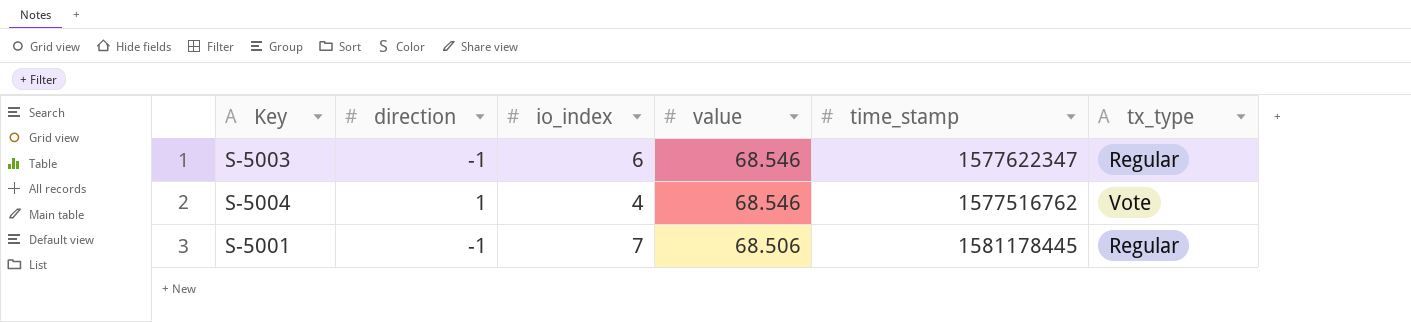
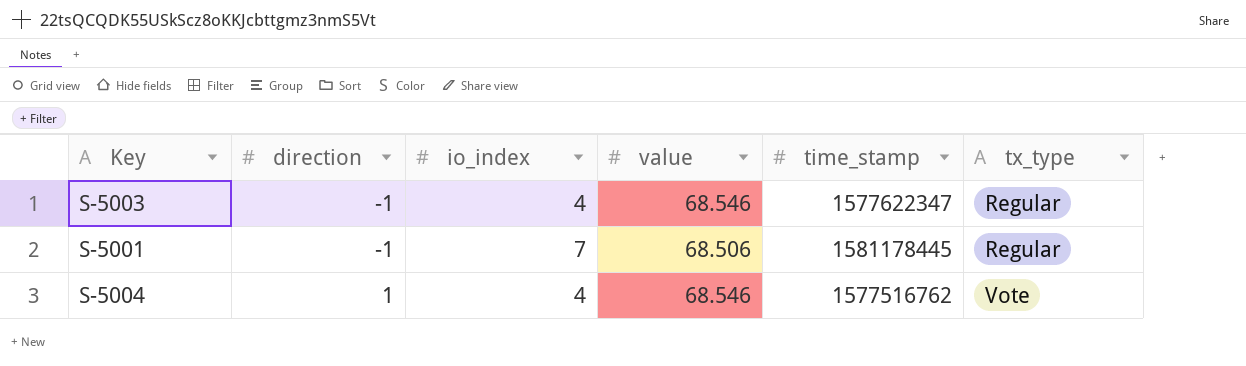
row order: value descending -> direction ascending
S-5003 | io_index: 6 -> 4

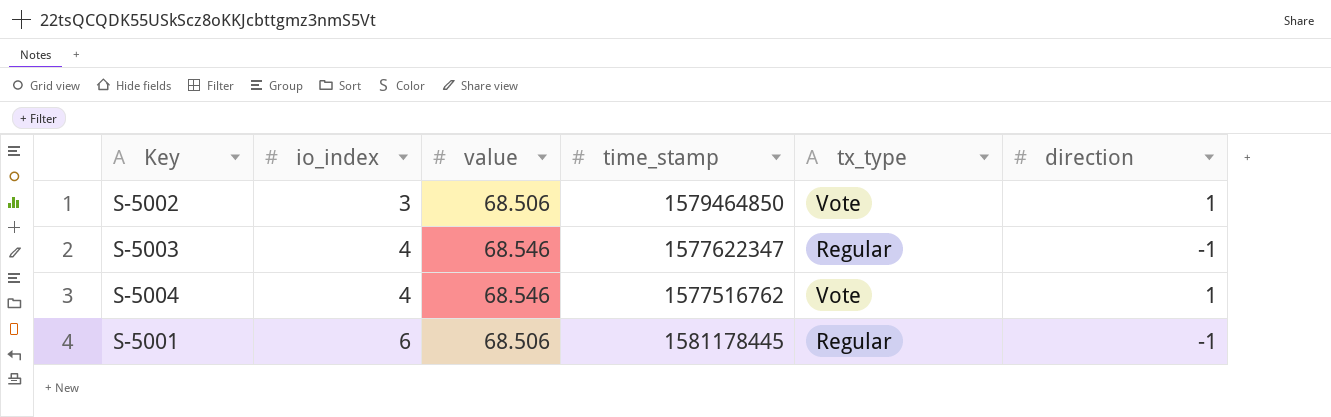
row order: direction ascending -> io_index ascending
column direction | position: 2 -> 6
row S-5002: none -> 3 | 68.506 | 1579464850 | Vote | 1
S-5001 | io_index: 7 -> 6

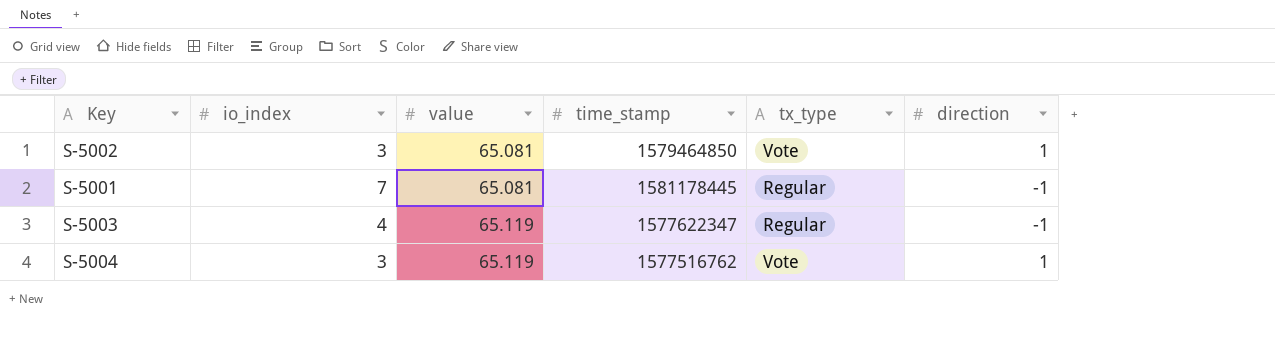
row order: io_index ascending -> value ascending
S-5002 | value: 68.506 -> 65.081
S-5001 | io_index: 6 -> 7
S-5001 | value: 68.506 -> 65.081
S-5003 | value: 68.546 -> 65.119
S-5004 | io_index: 4 -> 3
S-5004 | value: 68.546 -> 65.119

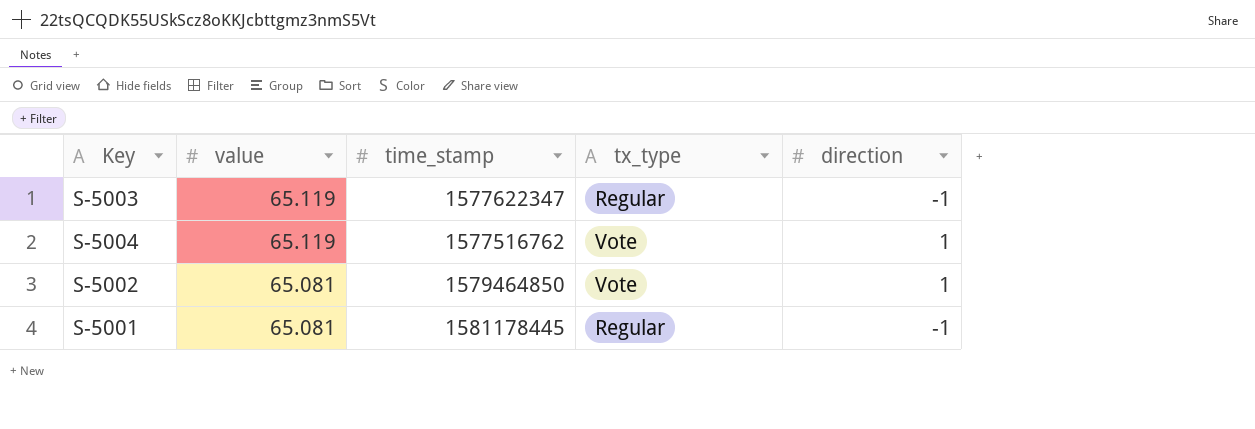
row order: value ascending -> value descending
column io_index | position: 2 -> none

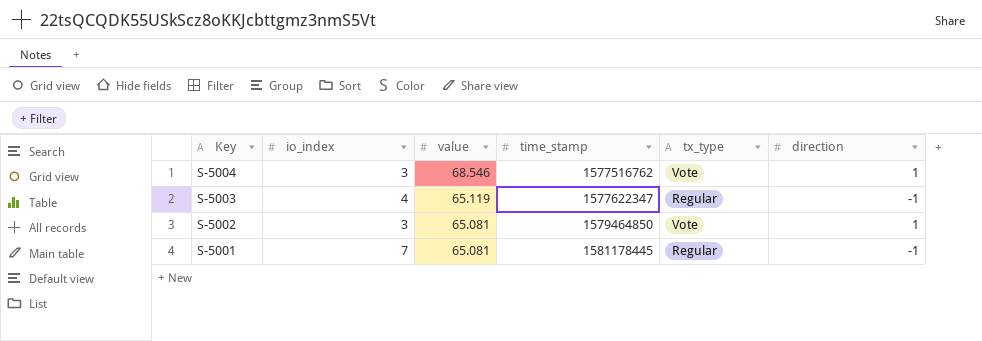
row order: value descending -> Key descending
column io_index | position: none -> 2
S-5004 | value: 65.119 -> 68.546

